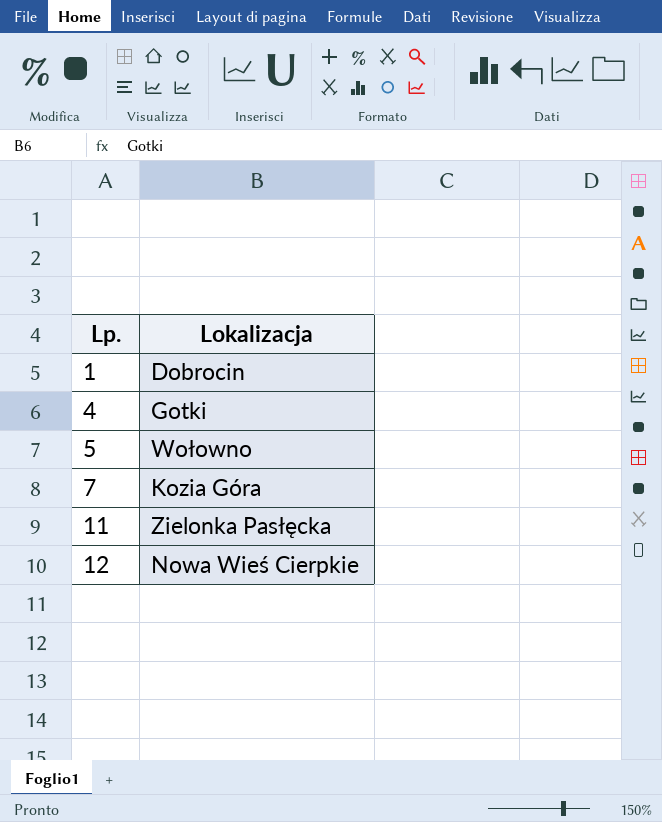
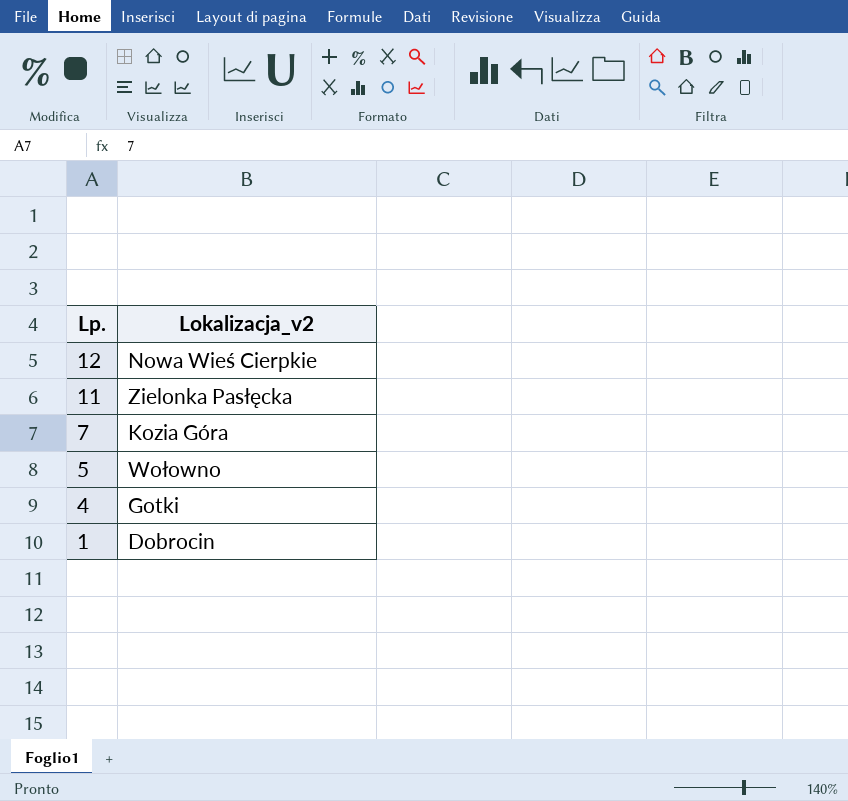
row order: Lp. ascending -> Lp. descending
column name: Lokalizacja -> Lokalizacja_v2

